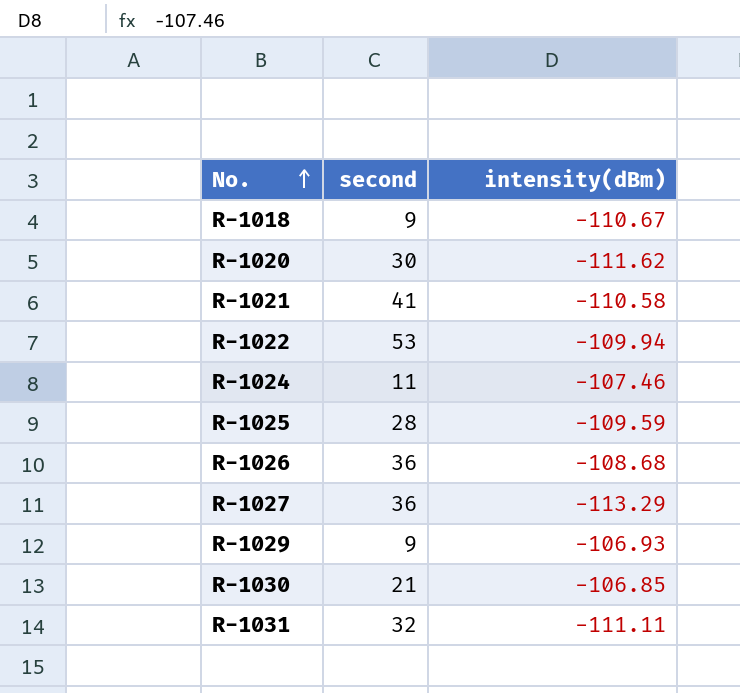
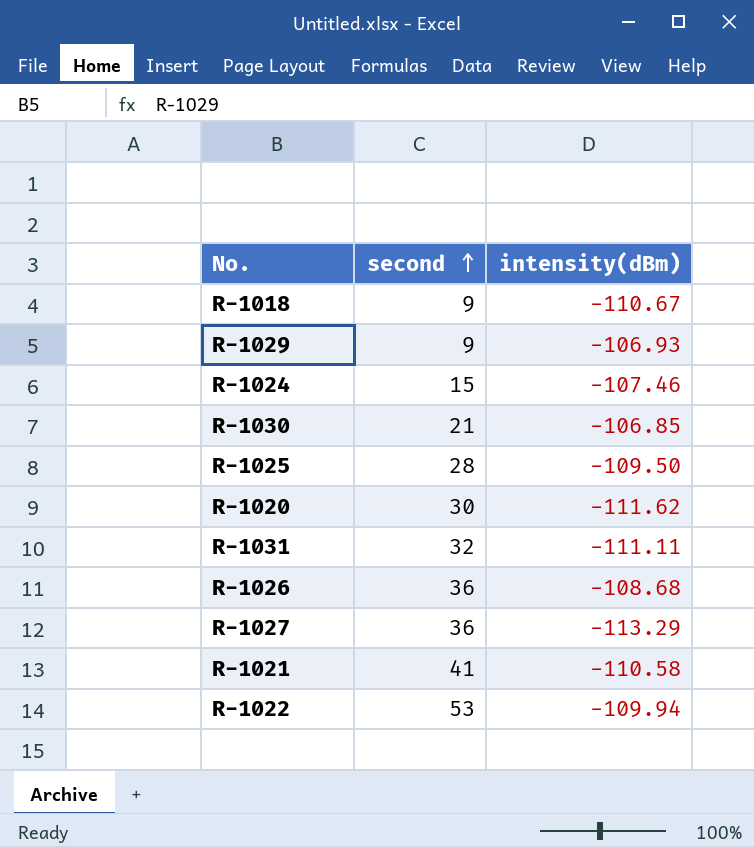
row order: No. ascending -> second ascending
R-1024 | second: 11 -> 15
R-1025 | intensity(dBm): -109.59 -> -109.50

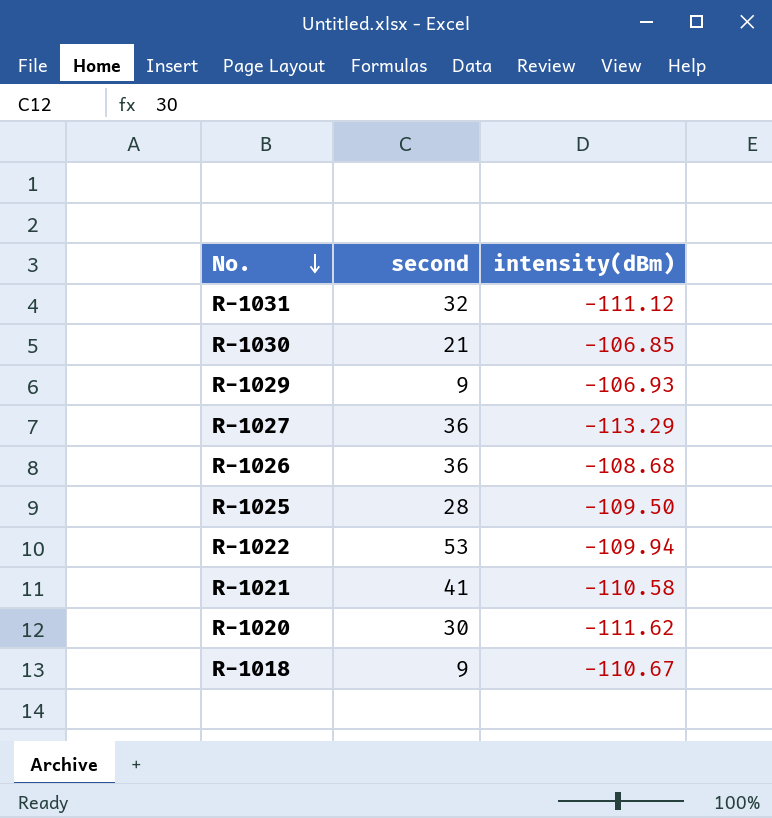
row order: second ascending -> No. descending
row R-1024: 15 | -107.46 -> none
R-1031 | intensity(dBm): -111.11 -> -111.12

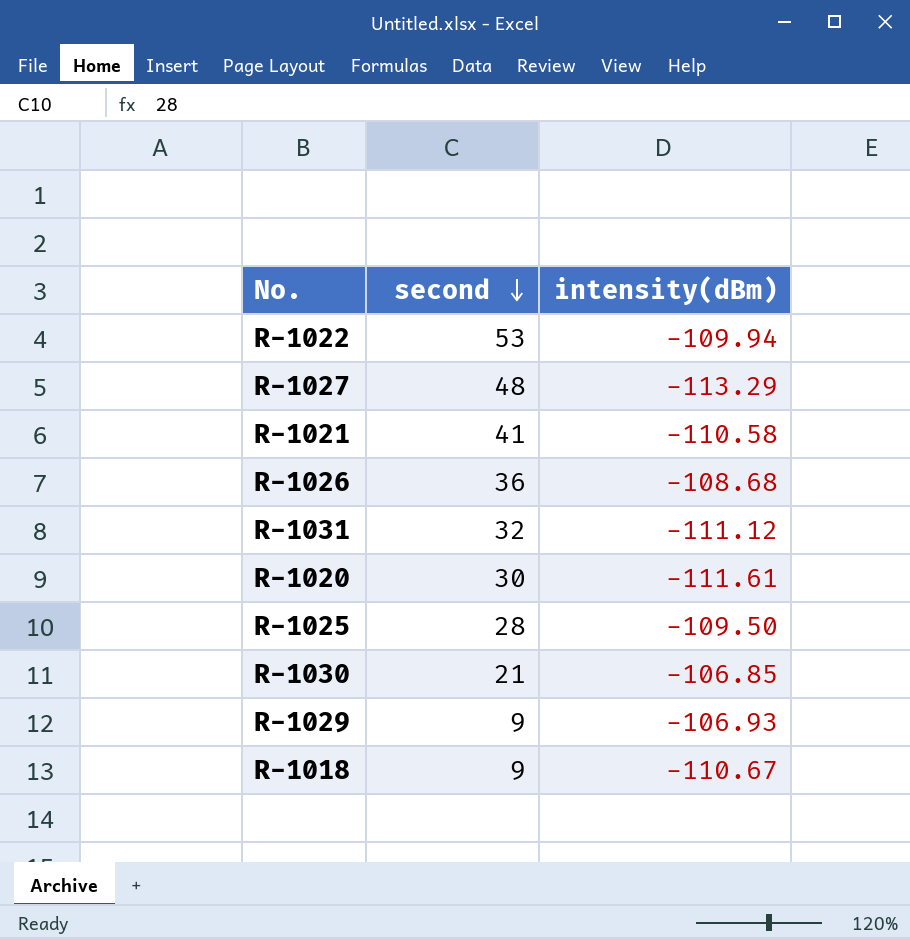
row order: No. descending -> second descending
R-1027 | second: 36 -> 48
R-1020 | intensity(dBm): -111.62 -> -111.61

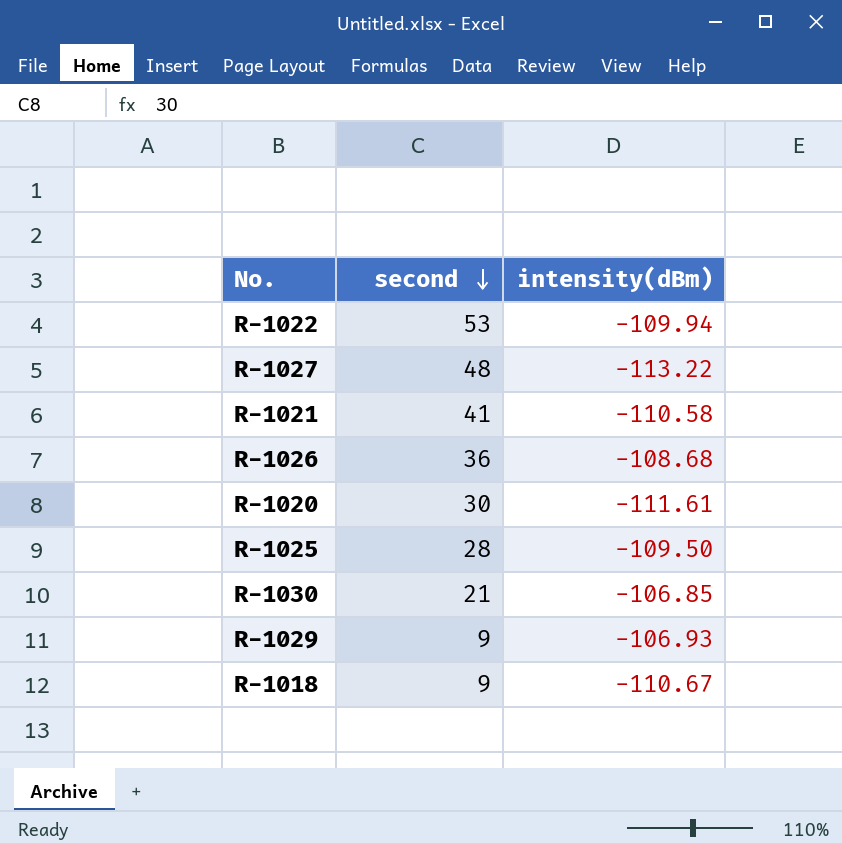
row R-1031: 32 | -111.12 -> none
R-1027 | intensity(dBm): -113.29 -> -113.22

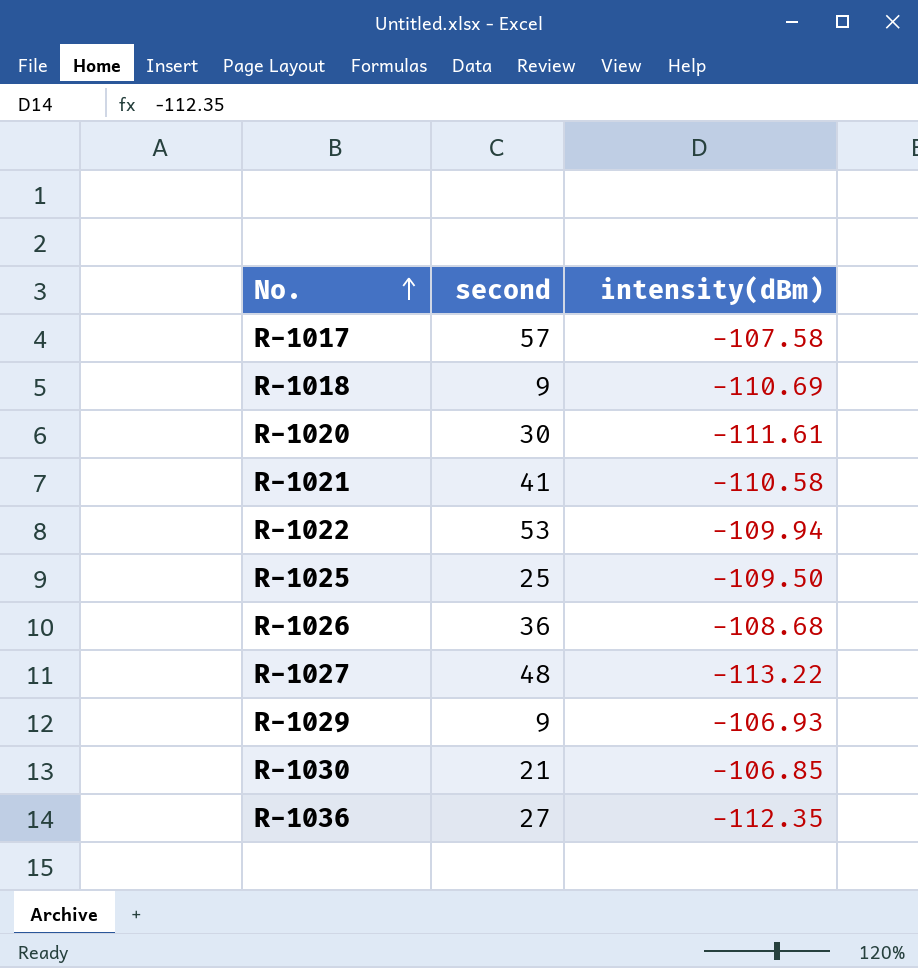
row order: second descending -> No. ascending
row R-1017: none -> 57 | -107.58
R-1018 | intensity(dBm): -110.67 -> -110.69
R-1025 | second: 28 -> 25
row R-1036: none -> 27 | -112.35

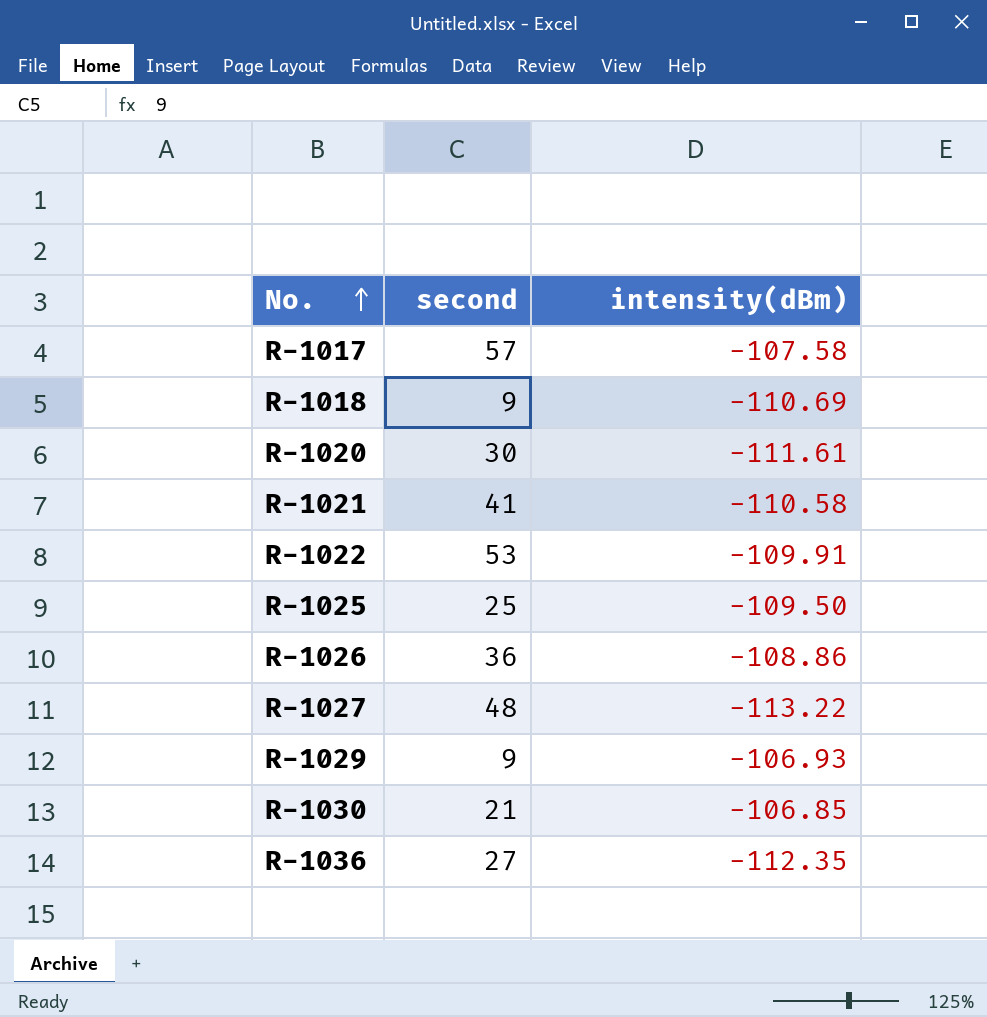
R-1022 | intensity(dBm): -109.94 -> -109.91
R-1026 | intensity(dBm): -108.68 -> -108.86

